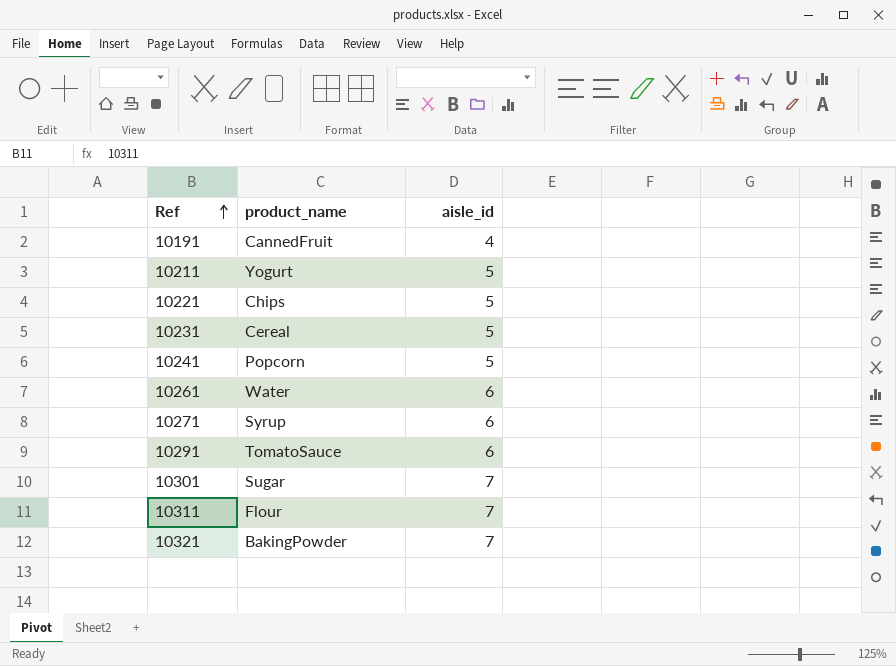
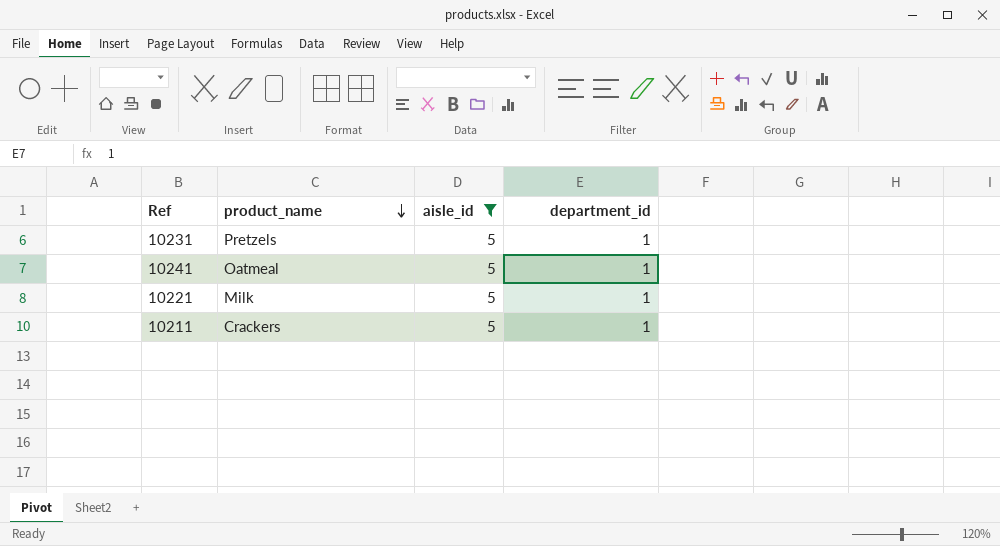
filter: none -> aisle_id = 5
row order: Ref ascending -> product_name descending
column department_id | position: none -> 4
10231 | product_name: Cereal -> Pretzels
10241 | product_name: Popcorn -> Oatmeal
10221 | product_name: Chips -> Milk
10211 | product_name: Yogurt -> Crackers

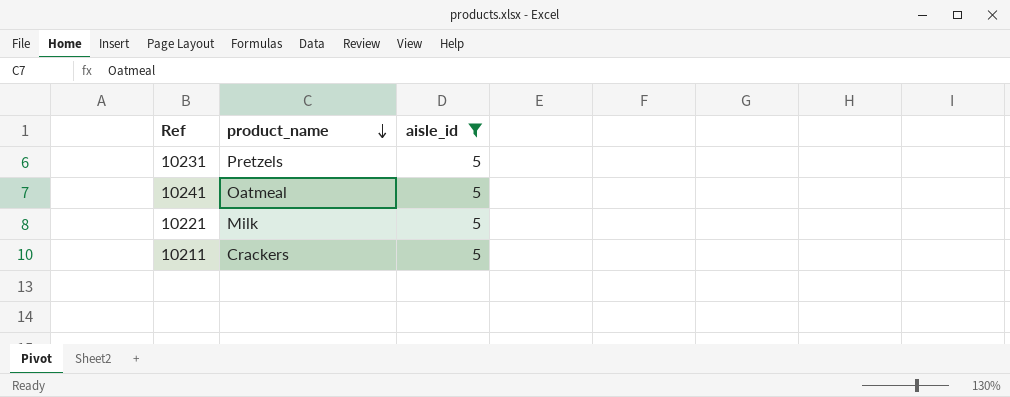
column department_id | position: 4 -> none

